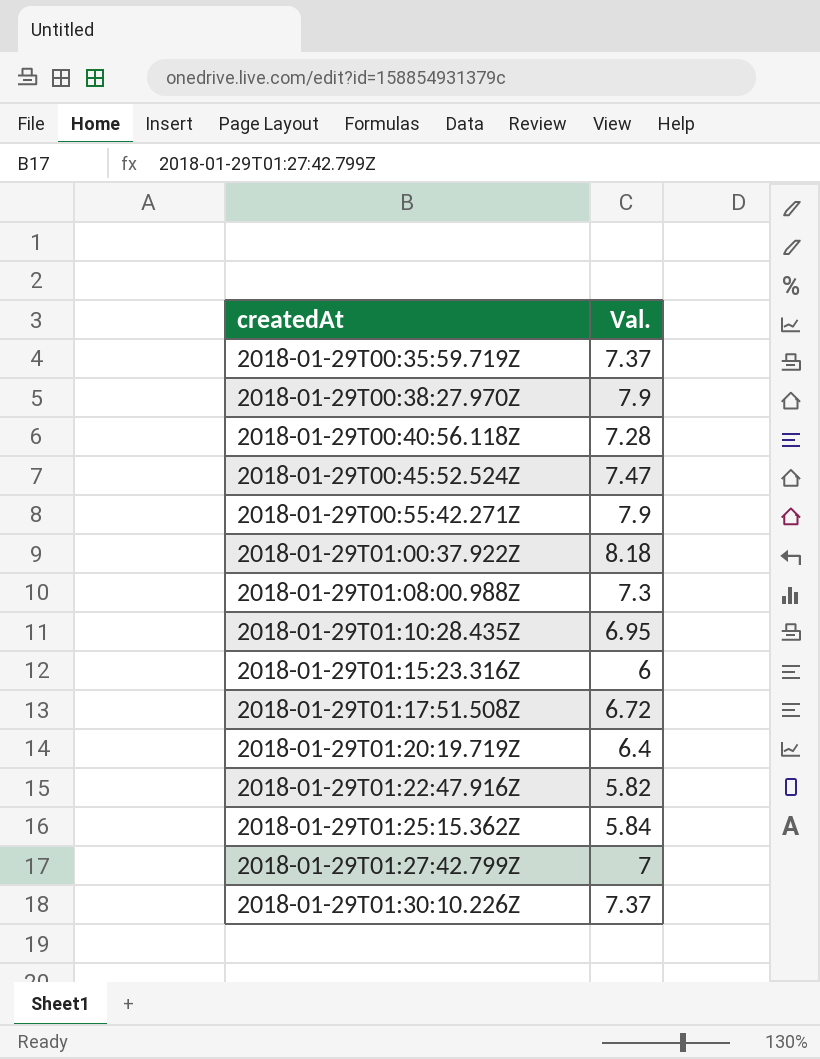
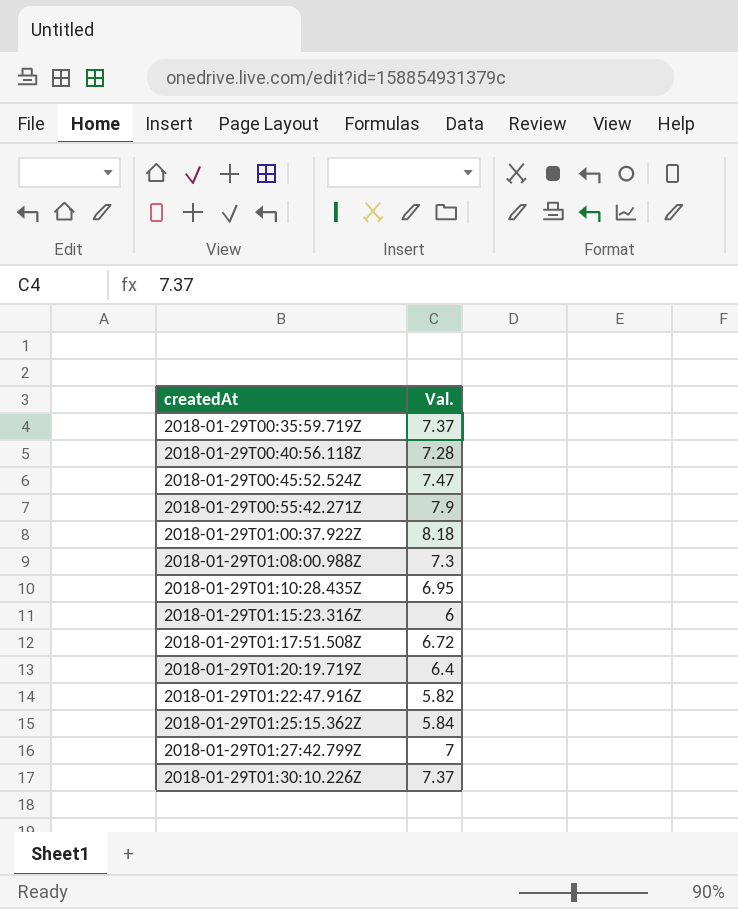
row 2018-01-29T00:38:27.970Z: 7.9 -> none

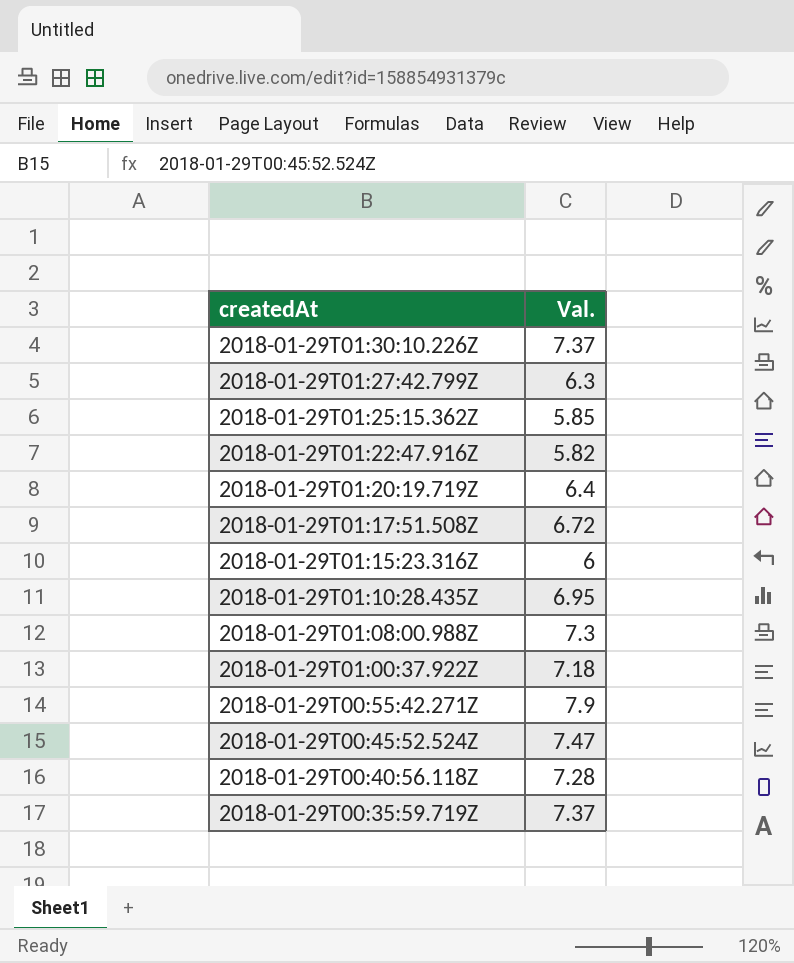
row order: createdAt ascending -> createdAt descending
2018-01-29T01:27:42.799Z | Val.: 7 -> 6.3
2018-01-29T01:25:15.362Z | Val.: 5.84 -> 5.85
2018-01-29T01:00:37.922Z | Val.: 8.18 -> 7.18

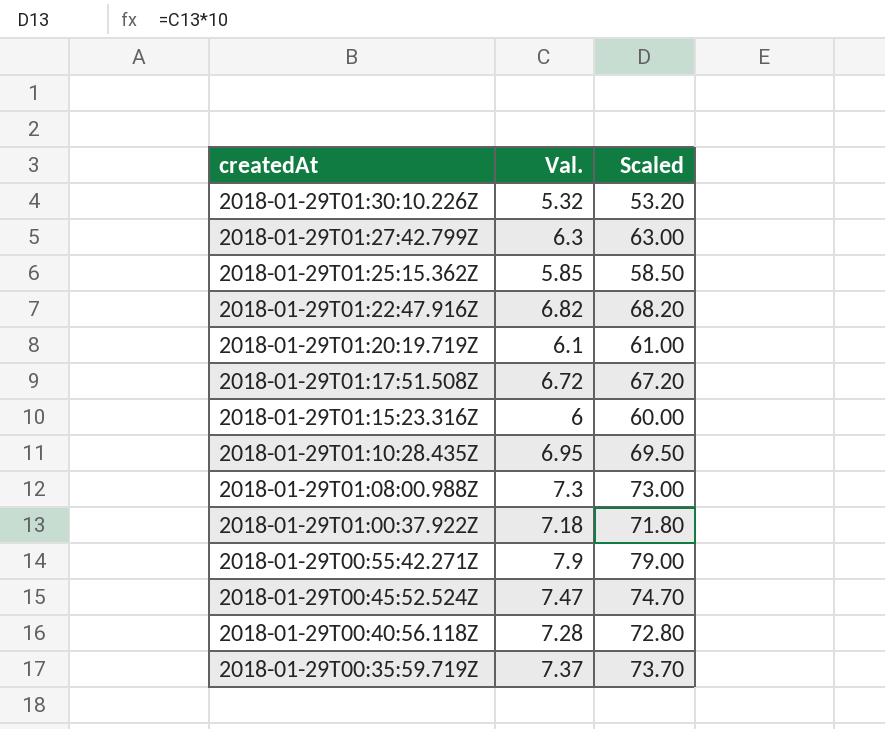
column Scaled | formula: none -> [Val.] * 10
2018-01-29T01:30:10.226Z | Val.: 7.37 -> 5.32
2018-01-29T01:22:47.916Z | Val.: 5.82 -> 6.82
2018-01-29T01:20:19.719Z | Val.: 6.4 -> 6.1

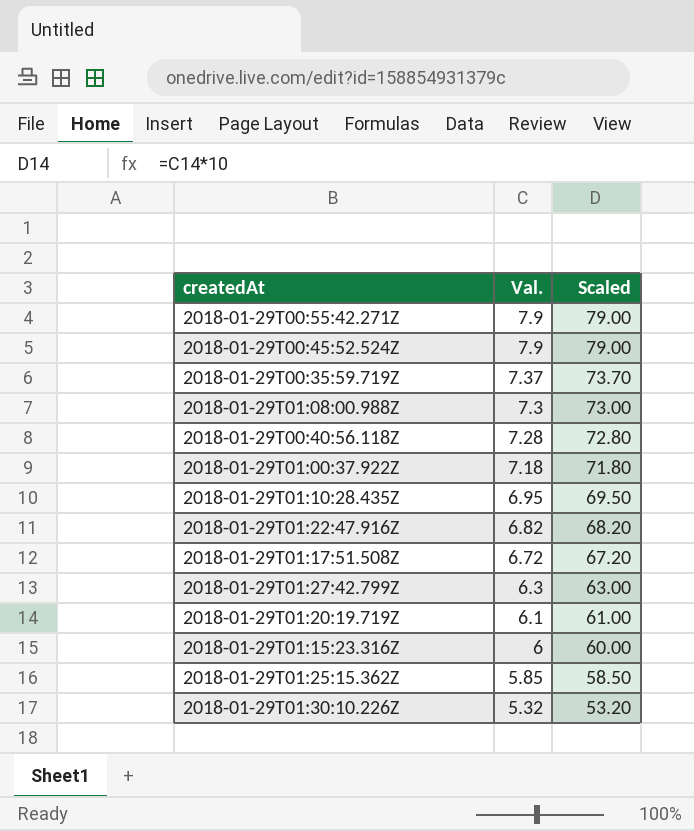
row order: createdAt descending -> Val. descending
2018-01-29T00:45:52.524Z | Val.: 7.47 -> 7.9
2018-01-29T00:45:52.524Z | Scaled: 74.70 -> 79.00

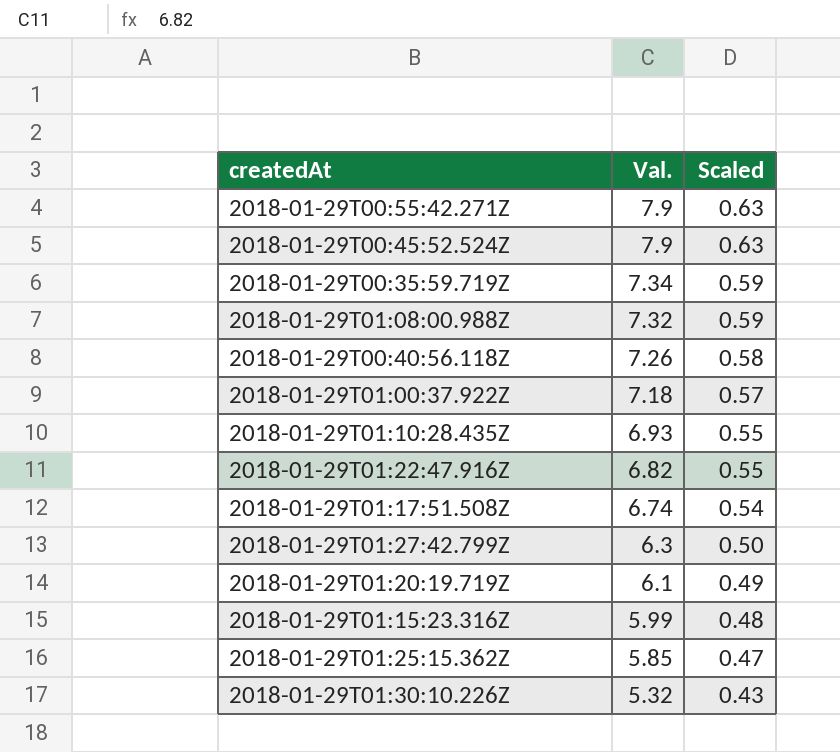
column Scaled | formula: [Val.] * 10 -> [Val.] * 0.08
2018-01-29T00:35:59.719Z | Val.: 7.37 -> 7.34
2018-01-29T01:08:00.988Z | Val.: 7.3 -> 7.32
2018-01-29T00:40:56.118Z | Val.: 7.28 -> 7.26
2018-01-29T01:10:28.435Z | Val.: 6.95 -> 6.93
2018-01-29T01:17:51.508Z | Val.: 6.72 -> 6.74
2018-01-29T01:15:23.316Z | Val.: 6 -> 5.99

